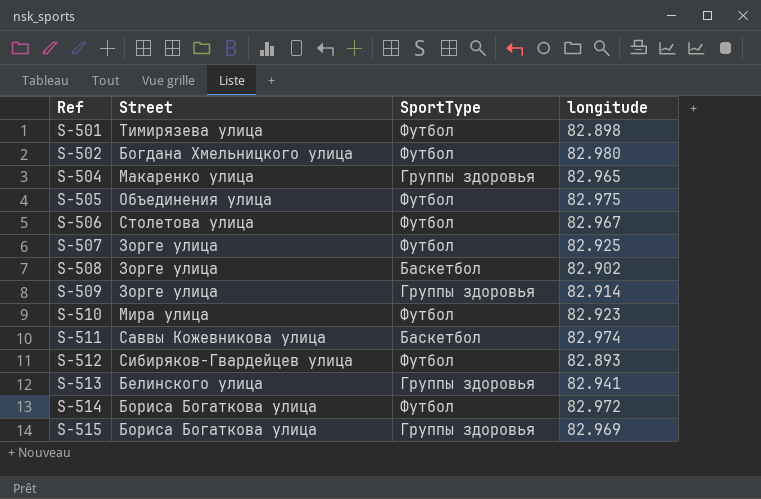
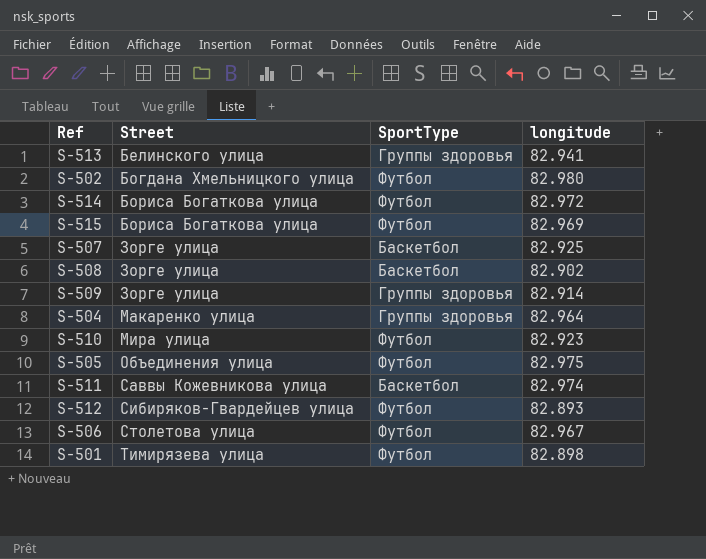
row order: Ref ascending -> Street ascending
S-515 | SportType: Группы здоровья -> Футбол
S-507 | SportType: Футбол -> Баскетбол
S-504 | longitude: 82.965 -> 82.964

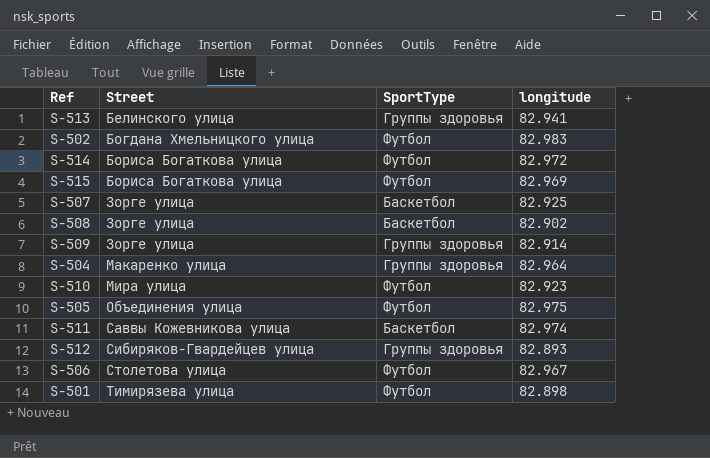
S-502 | longitude: 82.980 -> 82.983
S-512 | SportType: Футбол -> Группы здоровья

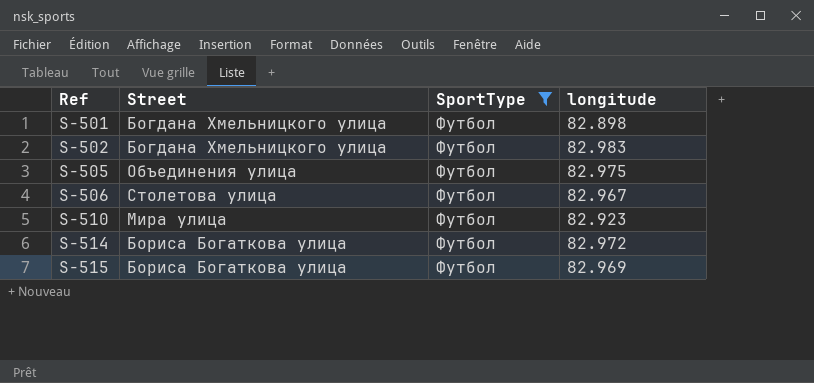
filter: none -> SportType = Футбол
row order: Street ascending -> Ref ascending
S-501 | Street: Тимирязева улица -> Богдана Хмельницкого улица

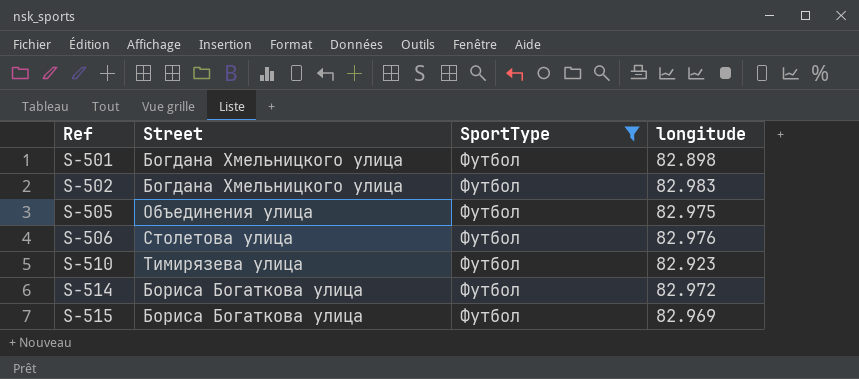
S-506 | longitude: 82.967 -> 82.976
S-510 | Street: Мира улица -> Тимирязева улица

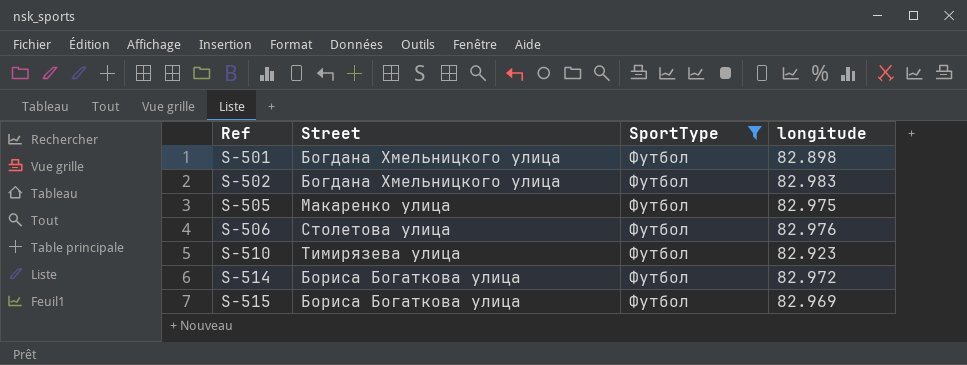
S-505 | Street: Объединения улица -> Макаренко улица

